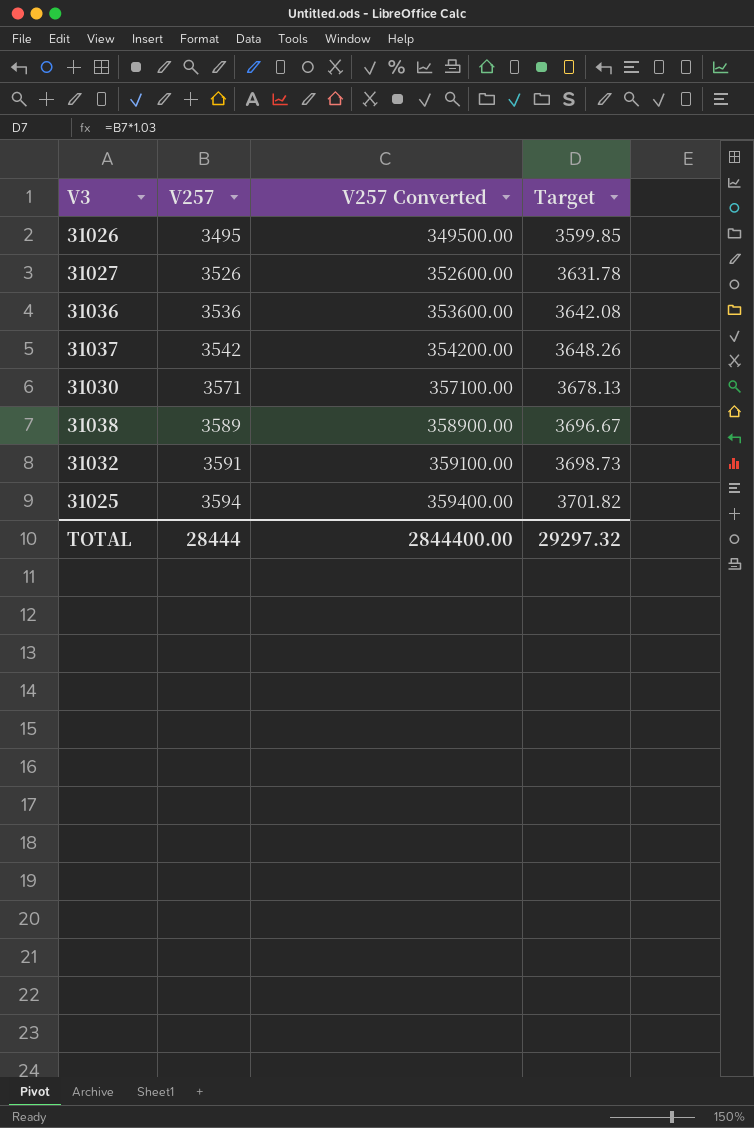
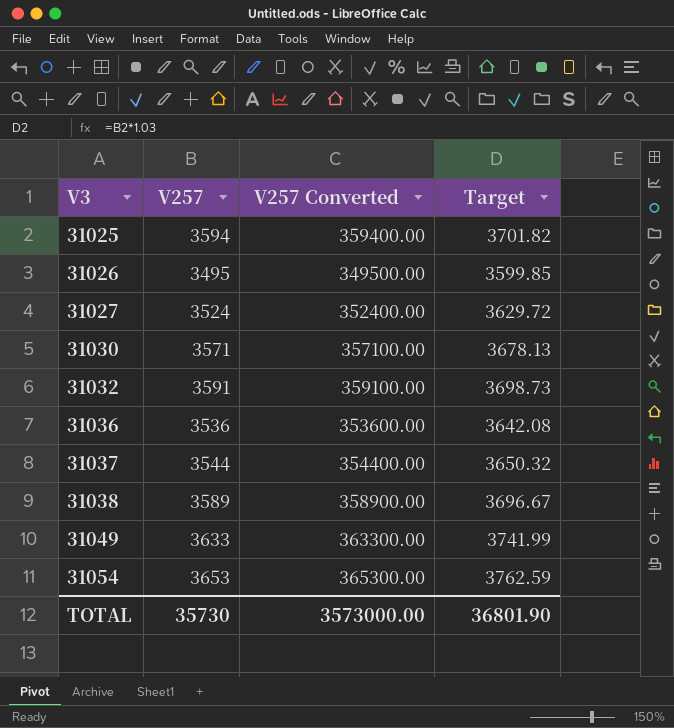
row order: V257 ascending -> V3 ascending
31027 | V257: 3526 -> 3524
31027 | V257 Converted: 352600.00 -> 352400.00
31027 | Target: 3631.78 -> 3629.72
31037 | V257: 3542 -> 3544
31037 | V257 Converted: 354200.00 -> 354400.00
31037 | Target: 3648.26 -> 3650.32
row 31049: none -> 3633 | 363300.00 | 3741.99
row 31054: none -> 3653 | 365300.00 | 3762.59
TOTAL | V257: 28444 -> 35730
TOTAL | V257 Converted: 2844400.00 -> 3573000.00
TOTAL | Target: 29297.32 -> 36801.90

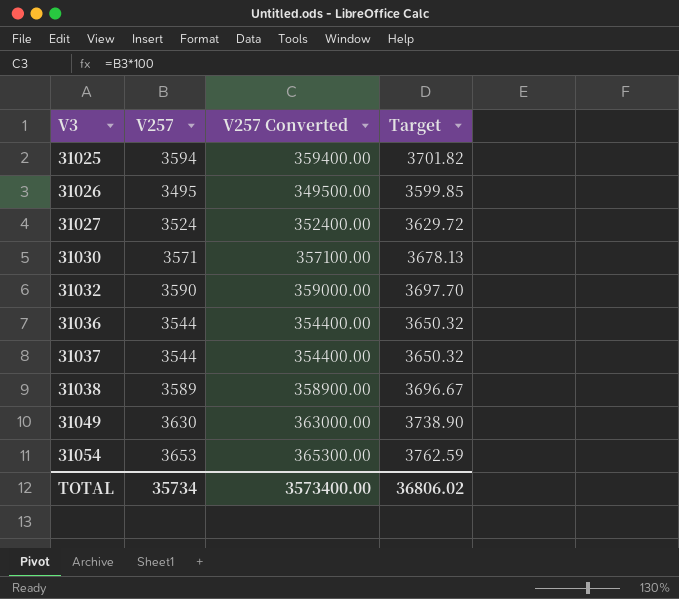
31032 | V257: 3591 -> 3590
31032 | V257 Converted: 359100.00 -> 359000.00
31032 | Target: 3698.73 -> 3697.70
31036 | V257: 3536 -> 3544
31036 | V257 Converted: 353600.00 -> 354400.00
31036 | Target: 3642.08 -> 3650.32
31049 | V257: 3633 -> 3630
31049 | V257 Converted: 363300.00 -> 363000.00
31049 | Target: 3741.99 -> 3738.90
TOTAL | V257: 35730 -> 35734
TOTAL | V257 Converted: 3573000.00 -> 3573400.00
TOTAL | Target: 36801.90 -> 36806.02

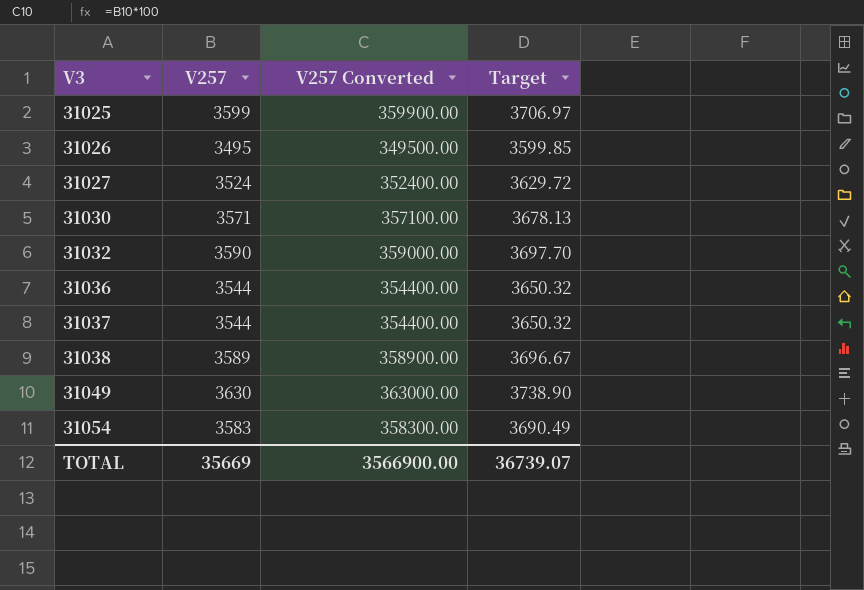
31025 | V257: 3594 -> 3599
31025 | V257 Converted: 359400.00 -> 359900.00
31025 | Target: 3701.82 -> 3706.97
31054 | V257: 3653 -> 3583
31054 | V257 Converted: 365300.00 -> 358300.00
31054 | Target: 3762.59 -> 3690.49
TOTAL | V257: 35734 -> 35669
TOTAL | V257 Converted: 3573400.00 -> 3566900.00
TOTAL | Target: 36806.02 -> 36739.07

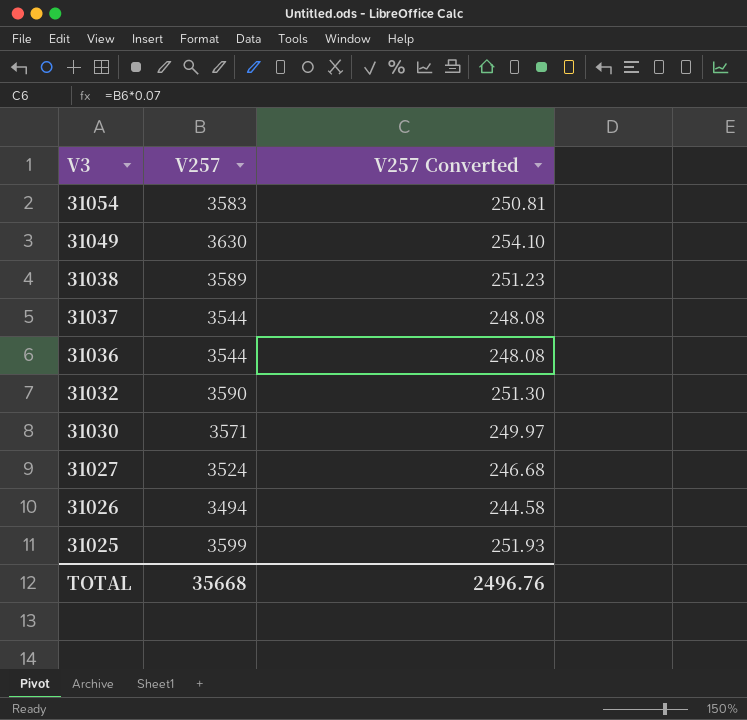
row order: V3 ascending -> V3 descending
column Target | formula: [V257] * 1.03 -> none
column V257 Converted | formula: [V257] * 100 -> [V257] * 0.07
31026 | V257: 3495 -> 3494
TOTAL | V257: 35669 -> 35668
TOTAL | V257 Converted: 3566900.00 -> 2496.76

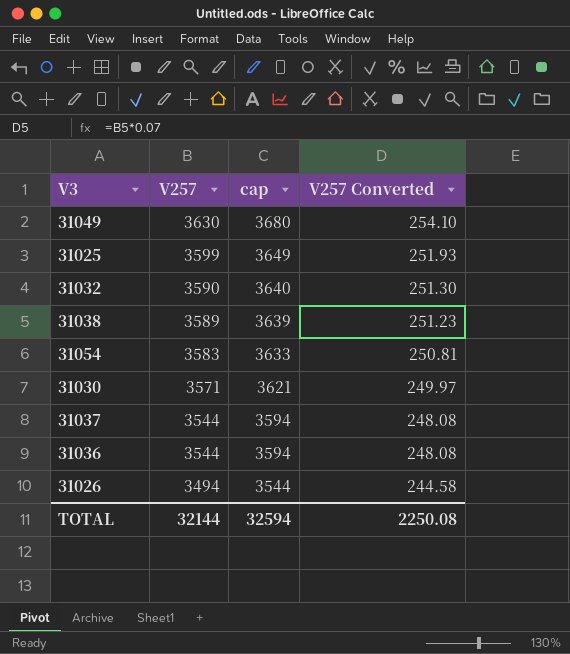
row order: V3 descending -> V257 descending
column cap | formula: none -> [V257] + 50
row 31027: 3524 | 246.68 -> none
TOTAL | V257: 35668 -> 32144
TOTAL | V257 Converted: 2496.76 -> 2250.08

